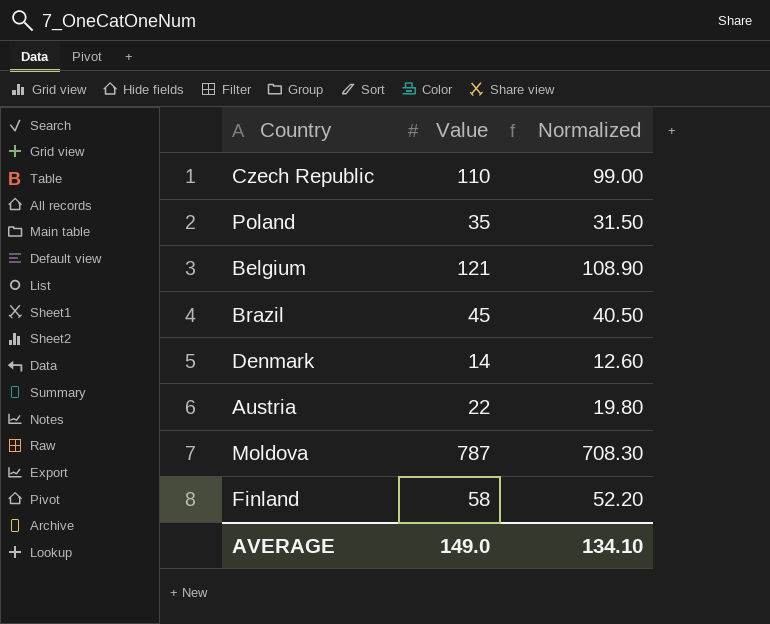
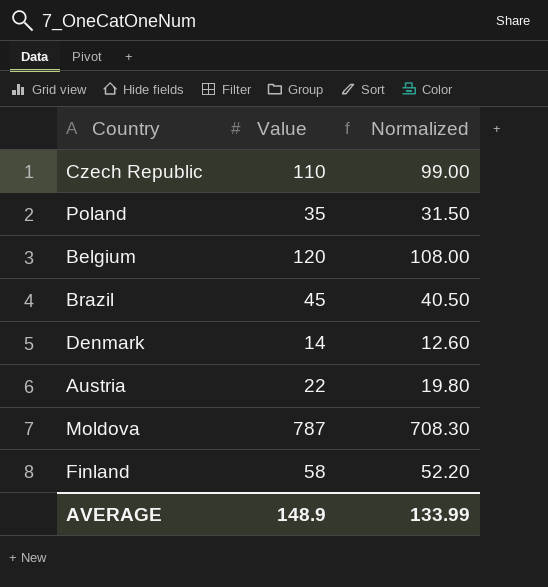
Belgium | Value: 121 -> 120
Belgium | Normalized: 108.90 -> 108.00
AVERAGE | Value: 149.0 -> 148.9
AVERAGE | Normalized: 134.10 -> 133.99

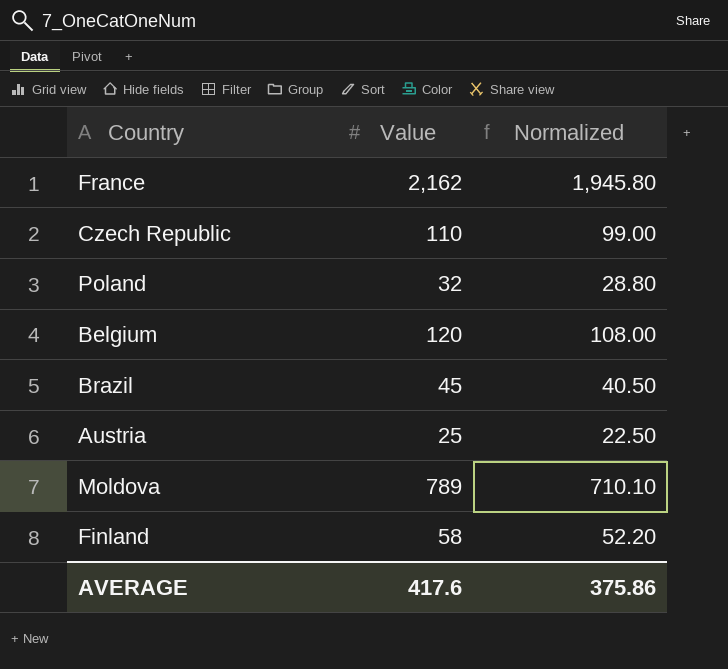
row Denmark: 14 | 12.60 -> none
row France: none -> 2,162 | 1,945.80
Poland | Value: 35 -> 32
Poland | Normalized: 31.50 -> 28.80
Austria | Value: 22 -> 25
Austria | Normalized: 19.80 -> 22.50
Moldova | Value: 787 -> 789
Moldova | Normalized: 708.30 -> 710.10
AVERAGE | Value: 148.9 -> 417.6
AVERAGE | Normalized: 133.99 -> 375.86

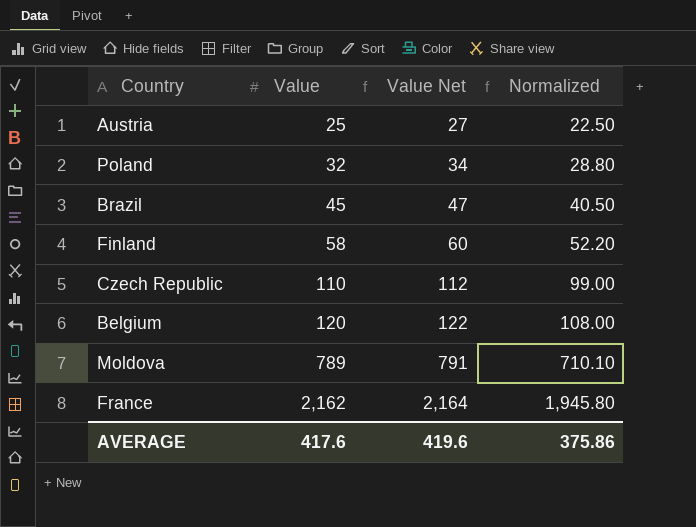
row order: none -> Value ascending
column Value Net | formula: none -> [Value] + 2

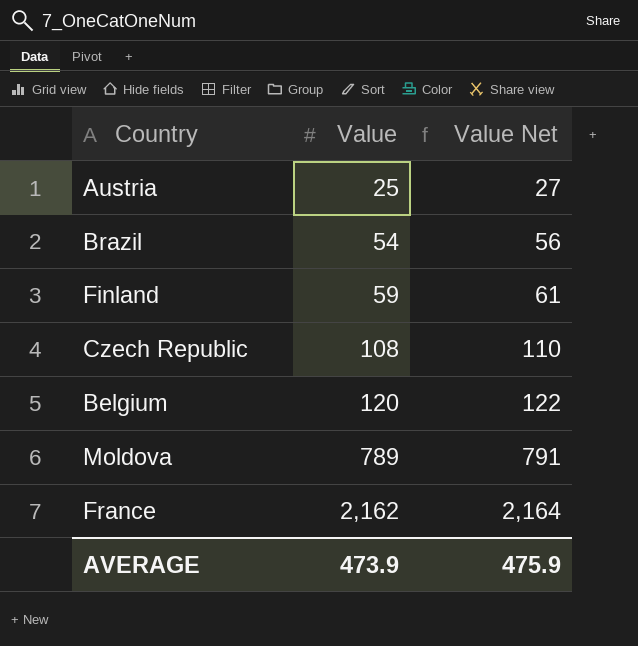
column Normalized | formula: [Value] * 0.9 -> none
row Poland: 32 | 34 | 28.80 -> none
Brazil | Value: 45 -> 54
Brazil | Value Net: 47 -> 56
Finland | Value: 58 -> 59
Finland | Value Net: 60 -> 61
Czech Republic | Value: 110 -> 108
Czech Republic | Value Net: 112 -> 110
AVERAGE | Value: 417.6 -> 473.9
AVERAGE | Value Net: 419.6 -> 475.9

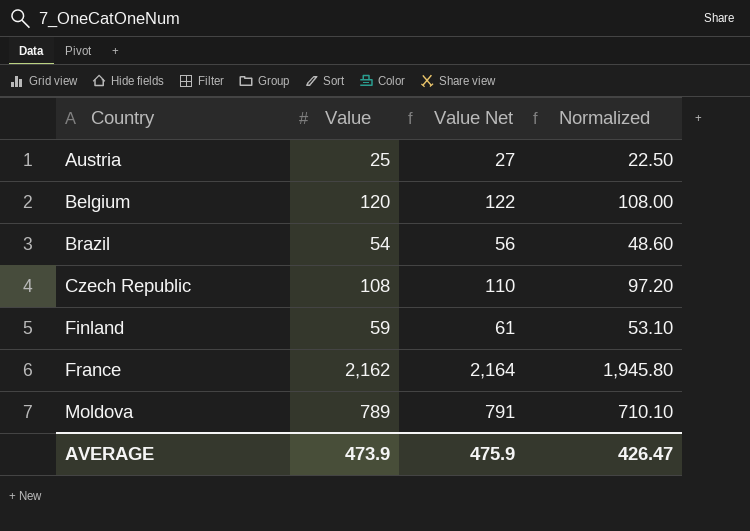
row order: Value ascending -> Country ascending
column Normalized | formula: none -> [Value] * 0.9

